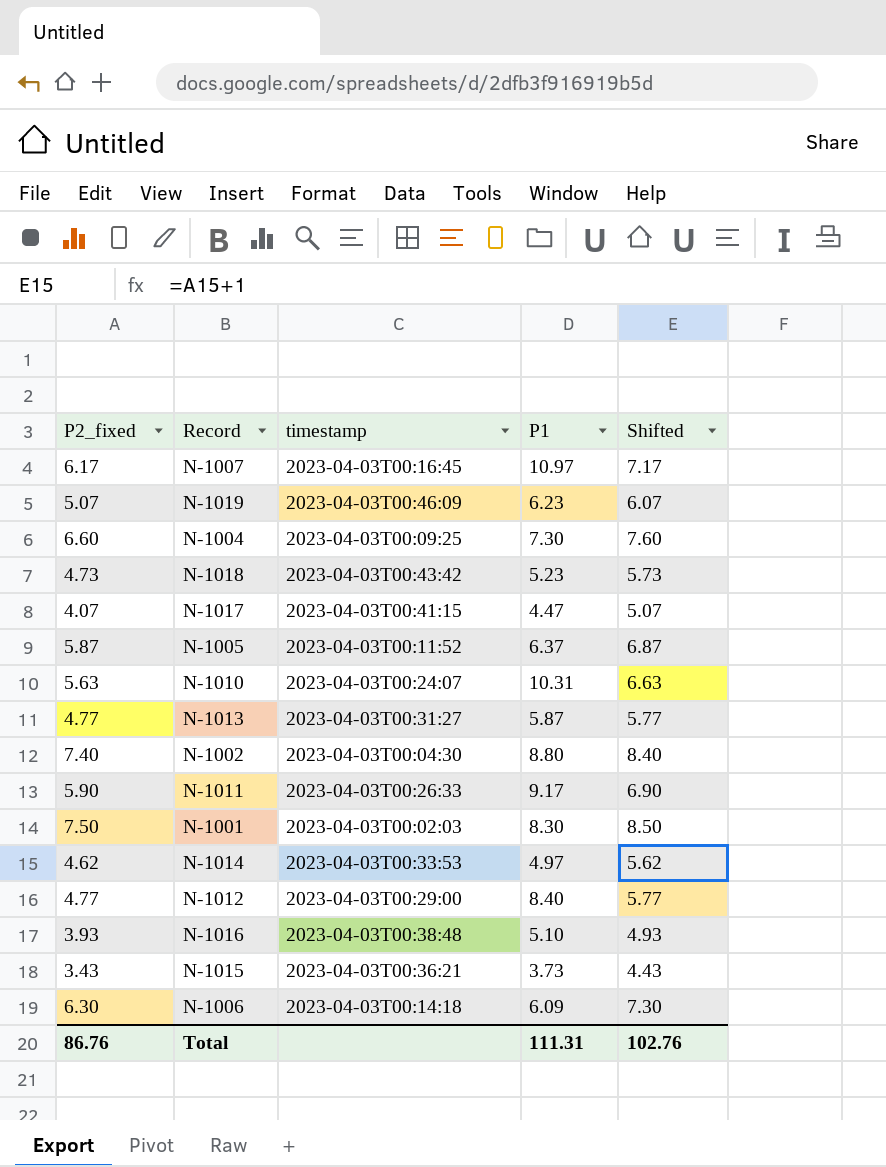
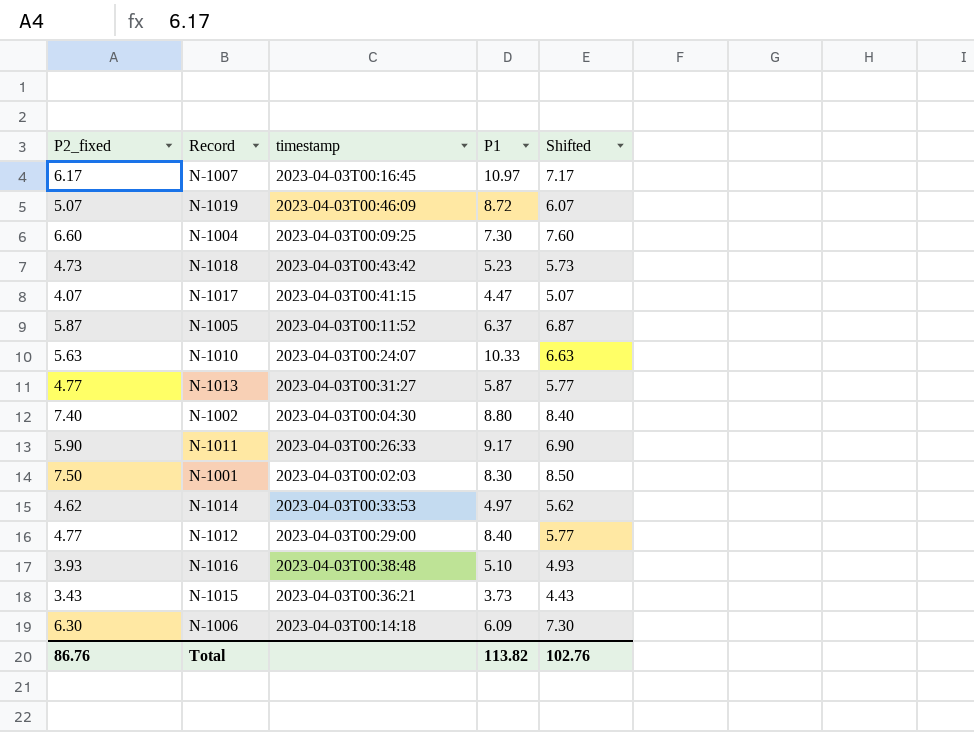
N-1019 | P1: 6.23 -> 8.72
N-1010 | P1: 10.31 -> 10.33
Total | P1: 111.31 -> 113.82

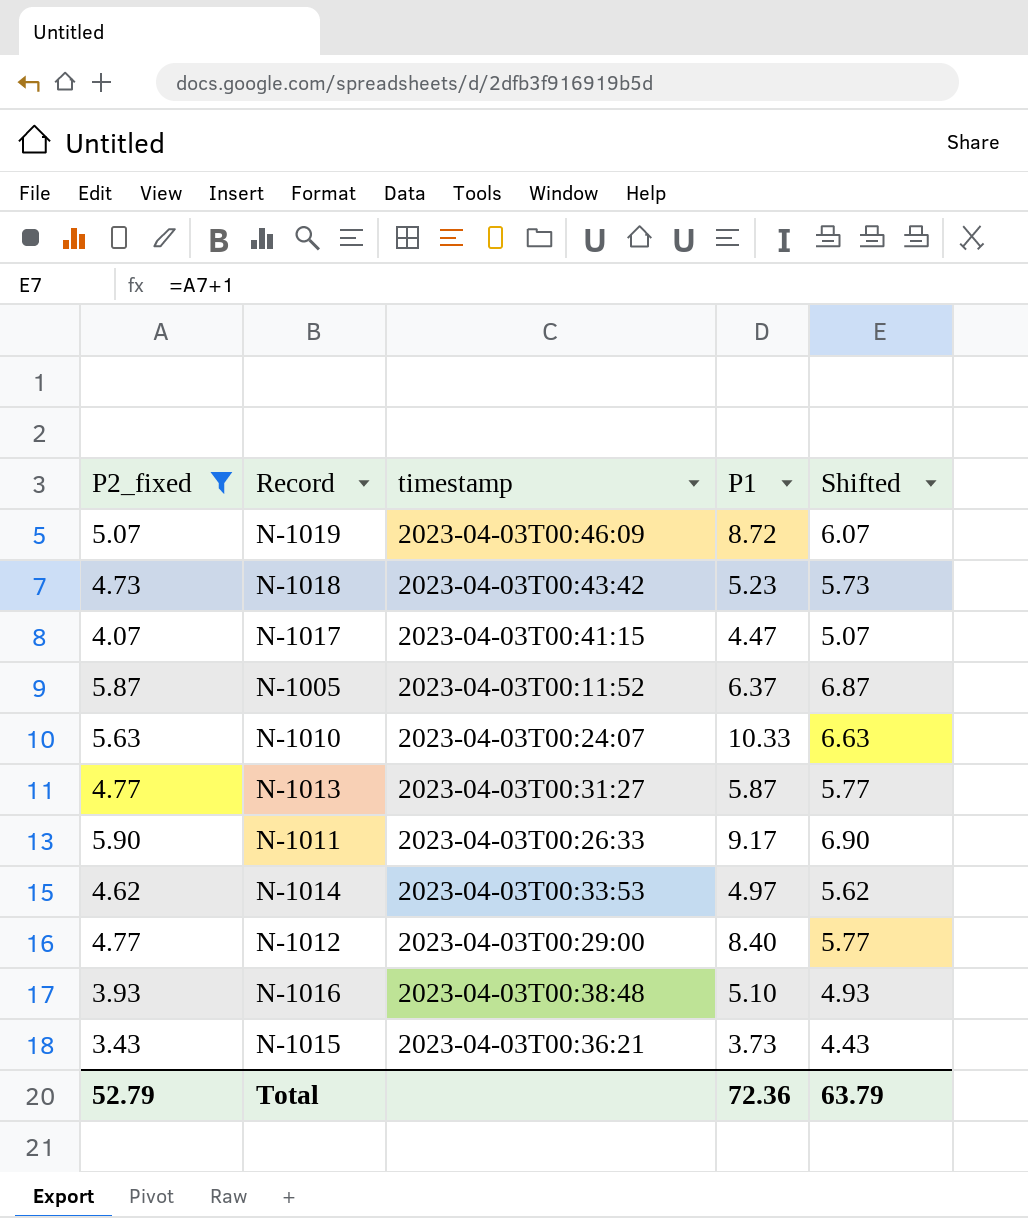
filter: none -> P2_fixed <= 5.90
Total | P2_fixed: 86.76 -> 52.79
Total | P1: 113.82 -> 72.36
Total | Shifted: 102.76 -> 63.79

